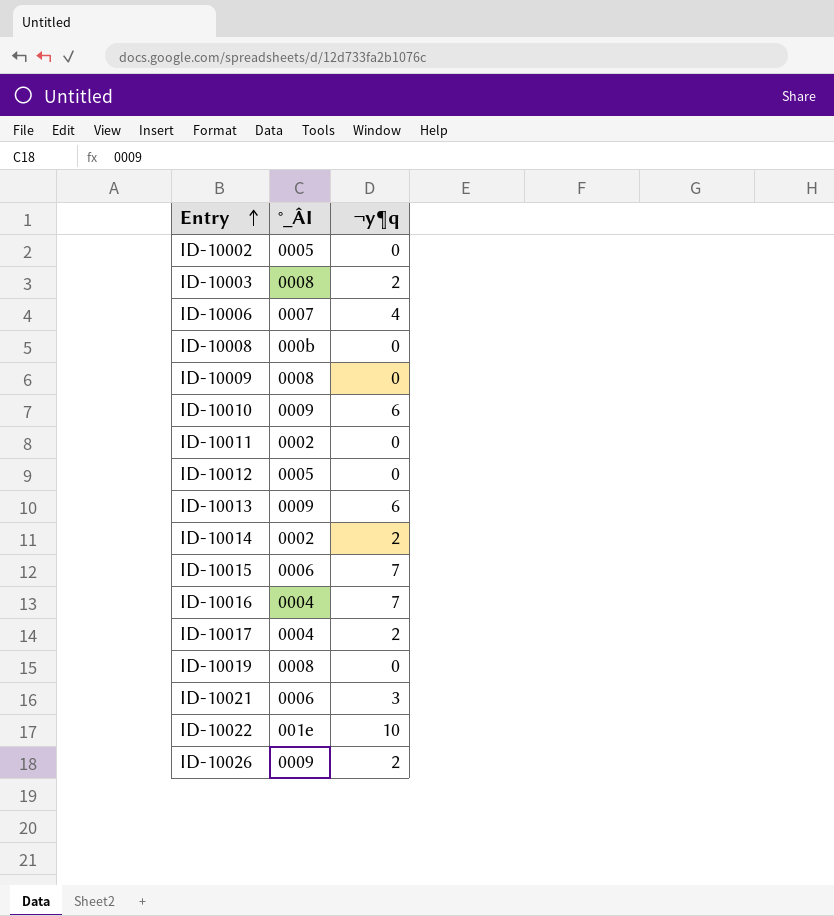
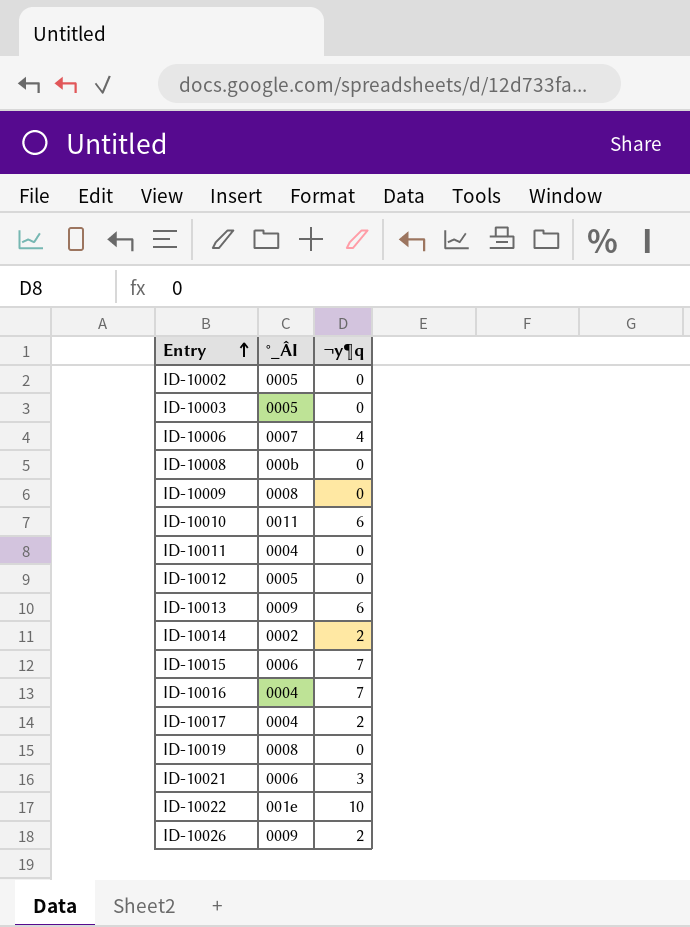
ID-10003 | °_ÂI: 0008 -> 0005
ID-10003 | ¬y¶q: 2 -> 0
ID-10010 | °_ÂI: 0009 -> 0011
ID-10011 | °_ÂI: 0002 -> 0004

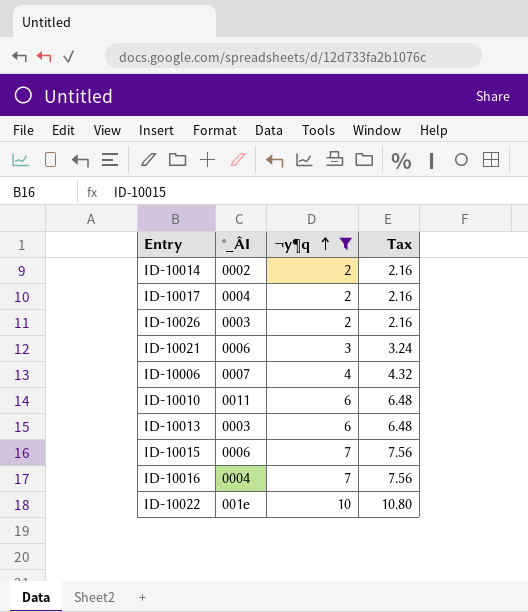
filter: none -> ¬y¶q != 0
row order: Entry ascending -> ¬y¶q ascending
column Tax | formula: none -> [¬y¶q] * 1.08
ID-10026 | °_ÂI: 0009 -> 0003
ID-10013 | °_ÂI: 0009 -> 0003

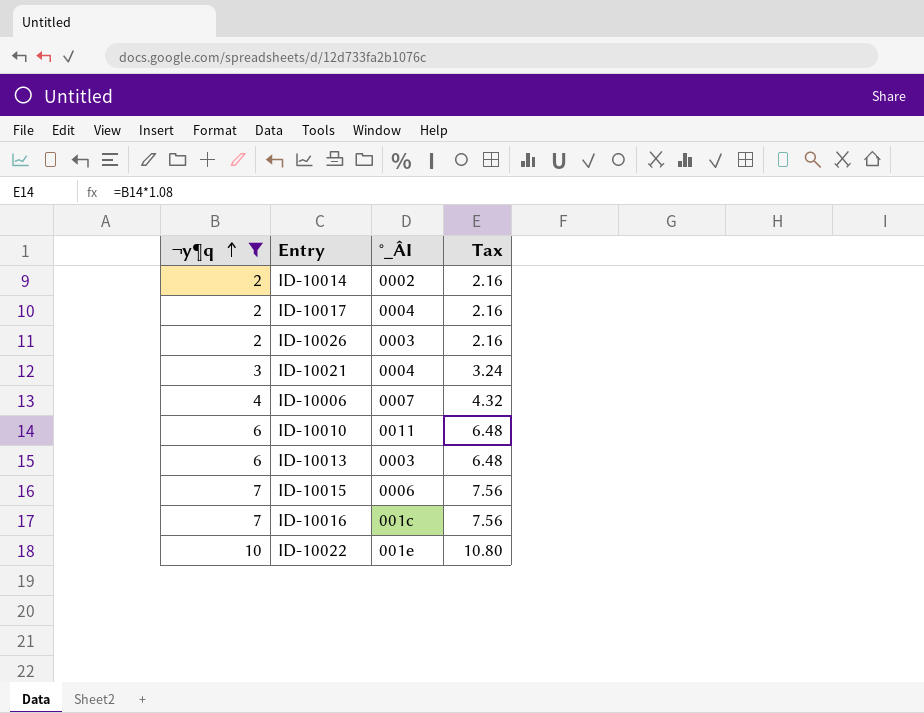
column ¬y¶q | position: 3 -> 1
ID-10021 | °_ÂI: 0006 -> 0004
ID-10016 | °_ÂI: 0004 -> 001c

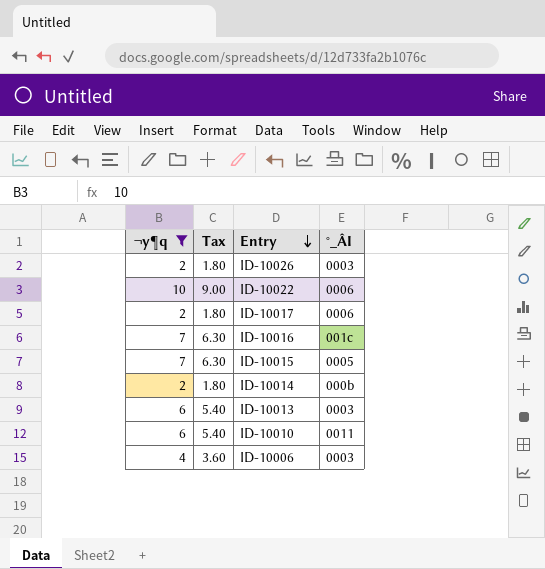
row order: ¬y¶q ascending -> Entry descending
column Tax | formula: [¬y¶q] * 1.08 -> [¬y¶q] * 0.9
column Tax | position: 4 -> 2
row ID-10021: 3 | 0004 | 3.24 -> none
ID-10022 | °_ÂI: 001e -> 0006
ID-10017 | °_ÂI: 0004 -> 0006
ID-10015 | °_ÂI: 0006 -> 0005
ID-10014 | °_ÂI: 0002 -> 000b
ID-10006 | °_ÂI: 0007 -> 0003

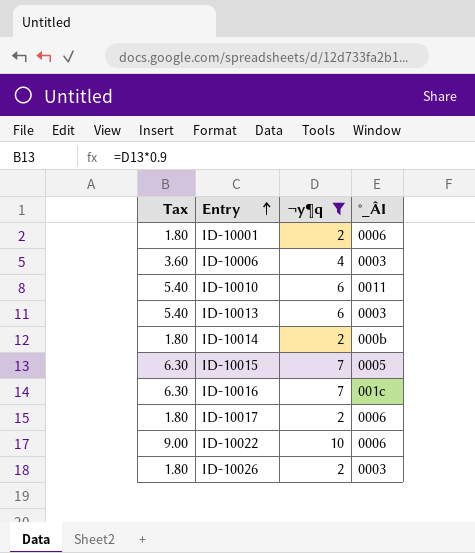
row order: Entry descending -> Entry ascending
column ¬y¶q | position: 1 -> 3
row ID-10001: none -> 1.80 | 2 | 0006

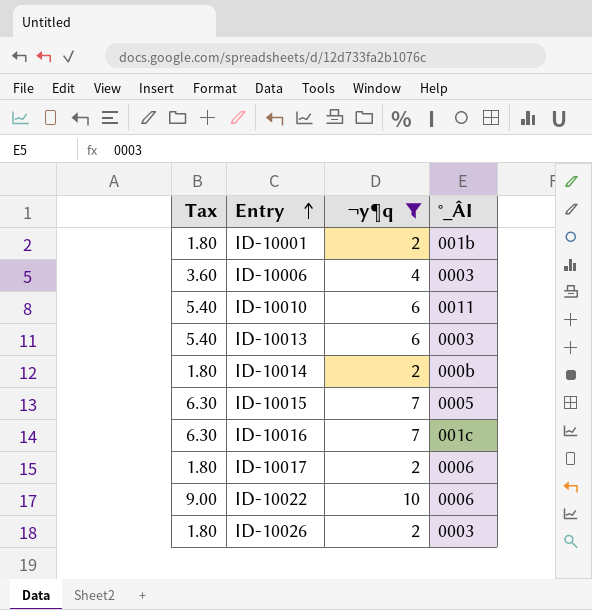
ID-10001 | °_ÂI: 0006 -> 001b

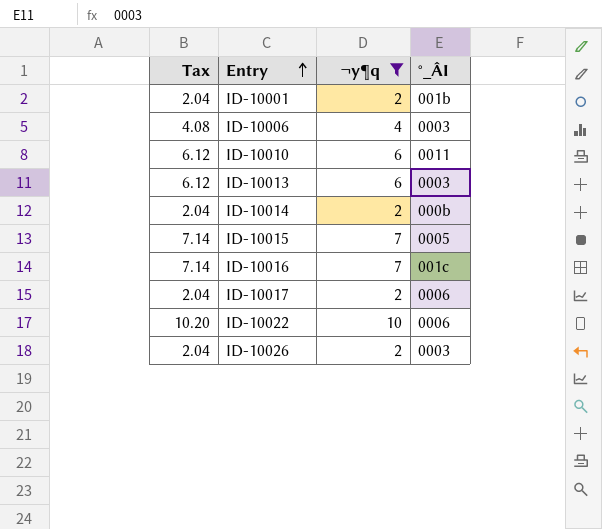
column Tax | formula: [¬y¶q] * 0.9 -> [¬y¶q] * 1.02

